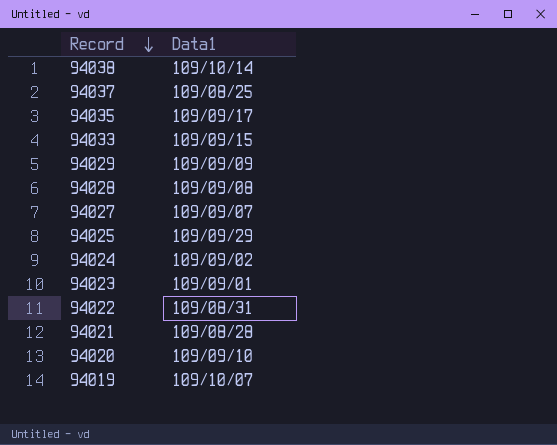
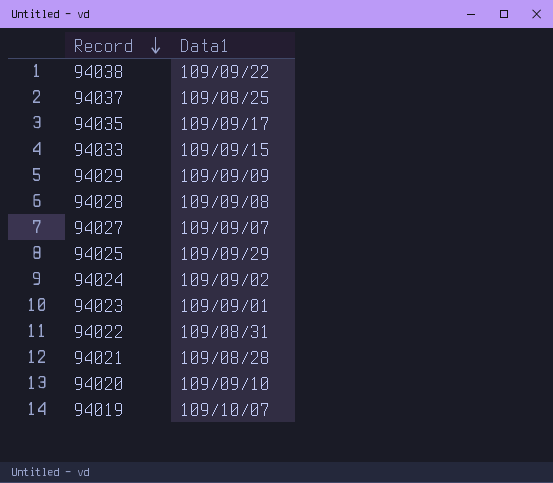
94038 | Data1: 109/10/14 -> 109/09/22

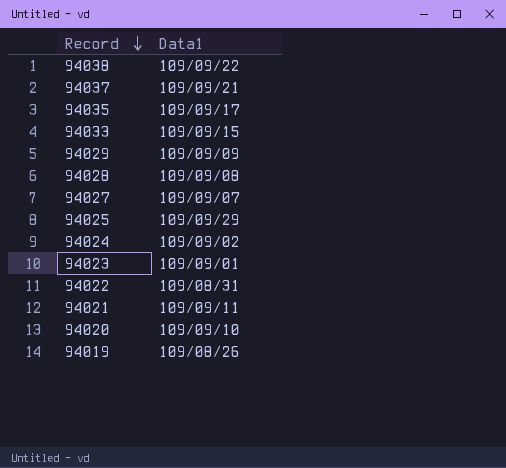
94037 | Data1: 109/08/25 -> 109/09/21
94021 | Data1: 109/08/28 -> 109/09/11
94019 | Data1: 109/10/07 -> 109/08/26

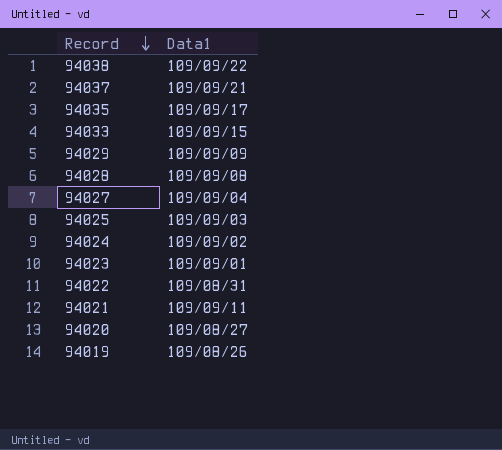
94027 | Data1: 109/09/07 -> 109/09/04
94025 | Data1: 109/09/29 -> 109/09/03
94020 | Data1: 109/09/10 -> 109/08/27

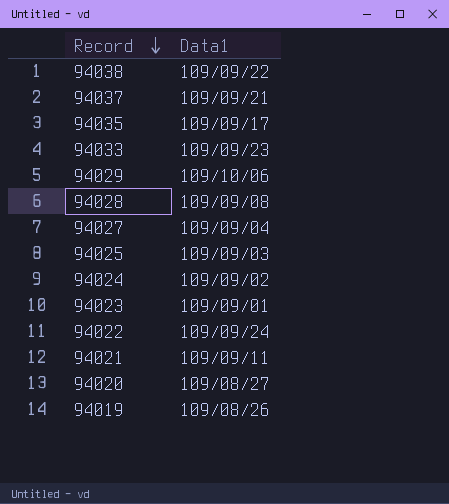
94033 | Data1: 109/09/15 -> 109/09/23
94029 | Data1: 109/09/09 -> 109/10/06
94022 | Data1: 109/08/31 -> 109/09/24

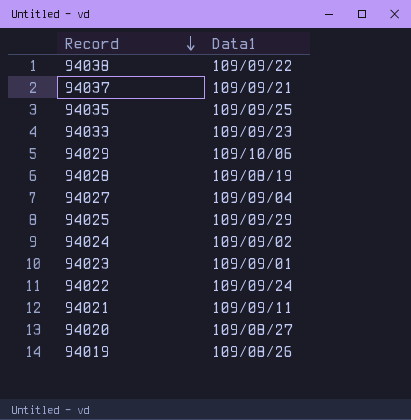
94035 | Data1: 109/09/17 -> 109/09/25
94028 | Data1: 109/09/08 -> 109/08/19
94025 | Data1: 109/09/03 -> 109/09/29

